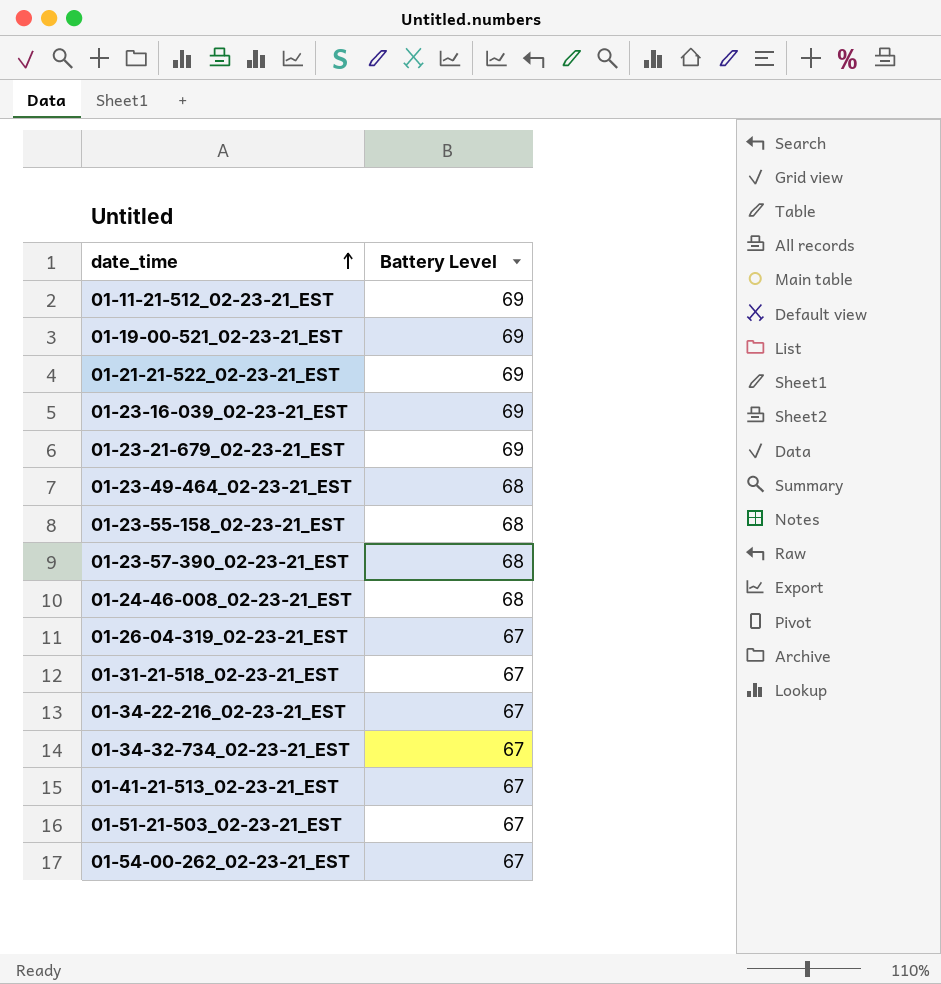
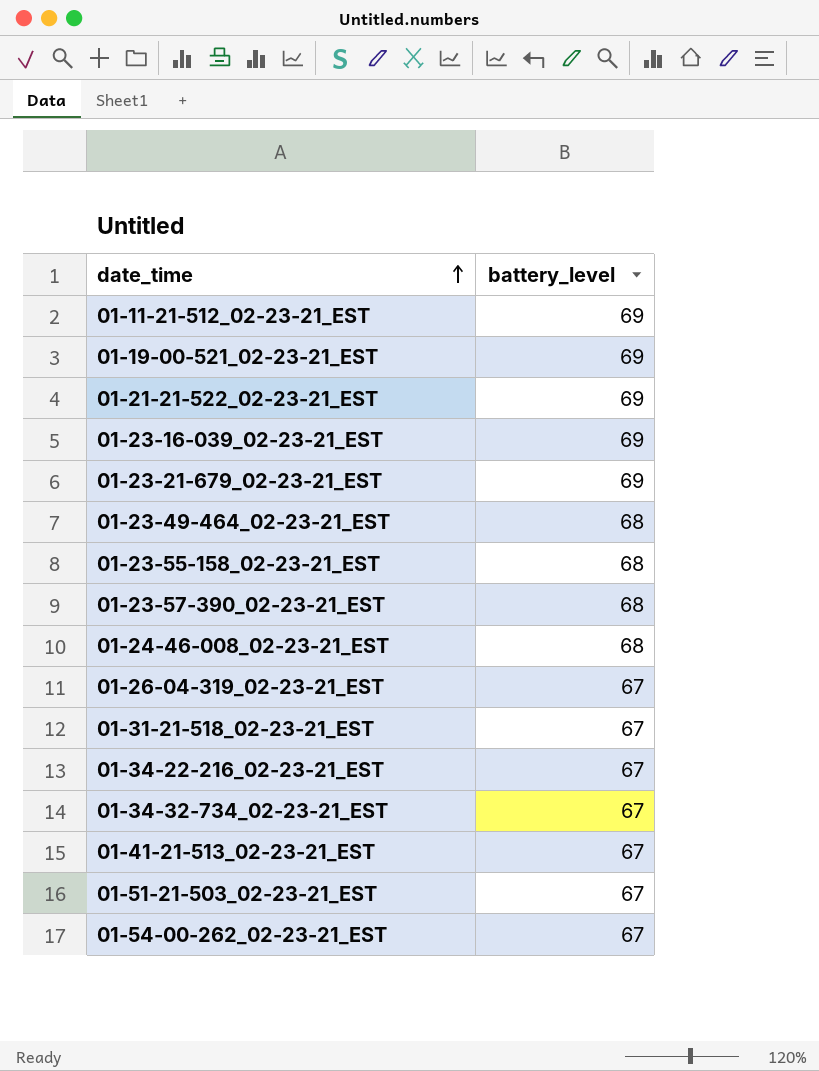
column name: Battery Level -> battery_level

